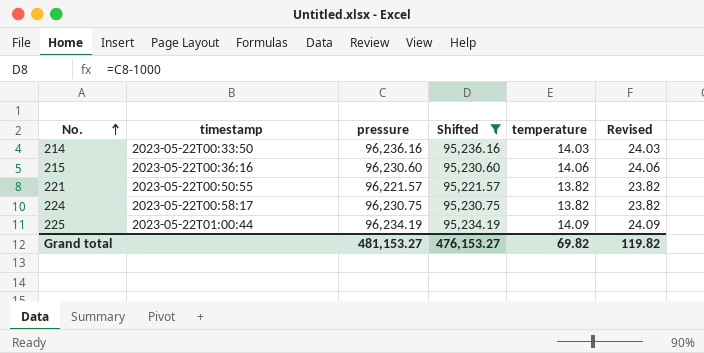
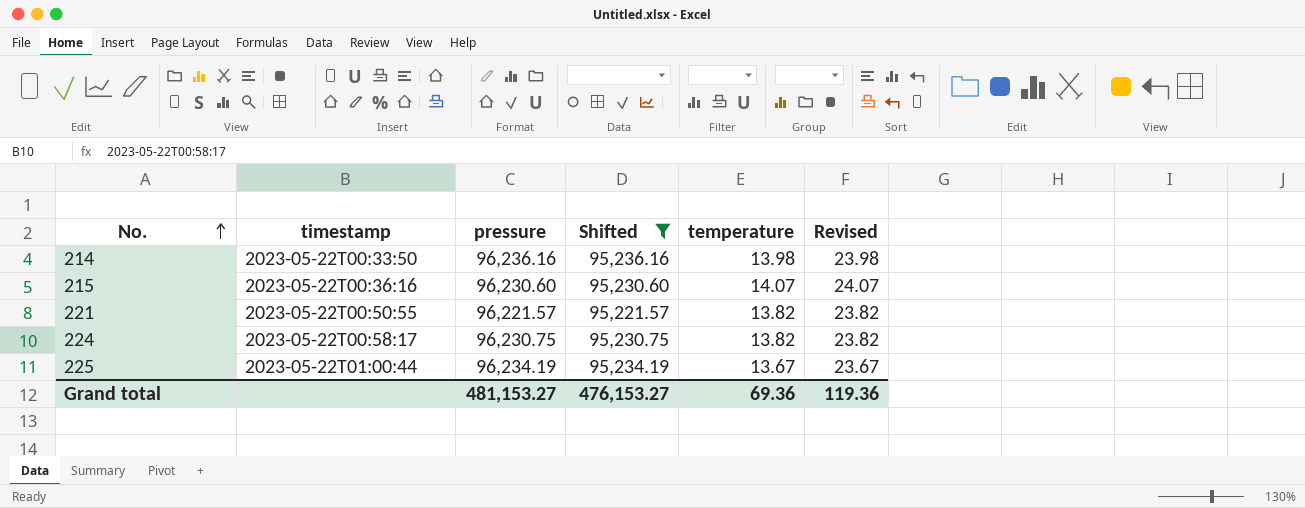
214 | temperature: 14.03 -> 13.98
214 | Revised: 24.03 -> 23.98
215 | temperature: 14.06 -> 14.07
215 | Revised: 24.06 -> 24.07
225 | temperature: 14.09 -> 13.67
225 | Revised: 24.09 -> 23.67
Grand total | temperature: 69.82 -> 69.36
Grand total | Revised: 119.82 -> 119.36

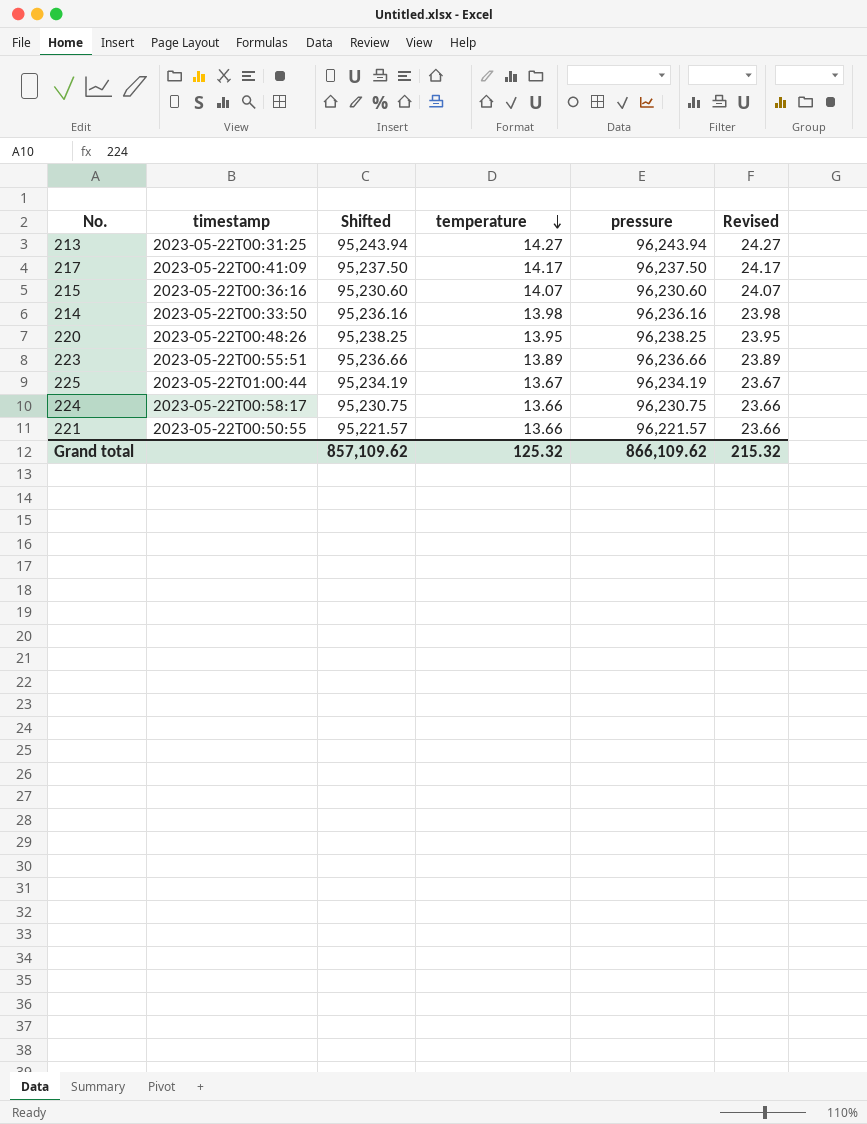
filter: Shifted <= 95,236.16 -> none
row order: No. ascending -> temperature descending
column pressure | position: 3 -> 5
224 | temperature: 13.82 -> 13.66
224 | Revised: 23.82 -> 23.66
221 | temperature: 13.82 -> 13.66
221 | Revised: 23.82 -> 23.66
Grand total | Shifted: 476,153.27 -> 857,109.62
Grand total | temperature: 69.36 -> 125.32
Grand total | pressure: 481,153.27 -> 866,109.62
Grand total | Revised: 119.36 -> 215.32

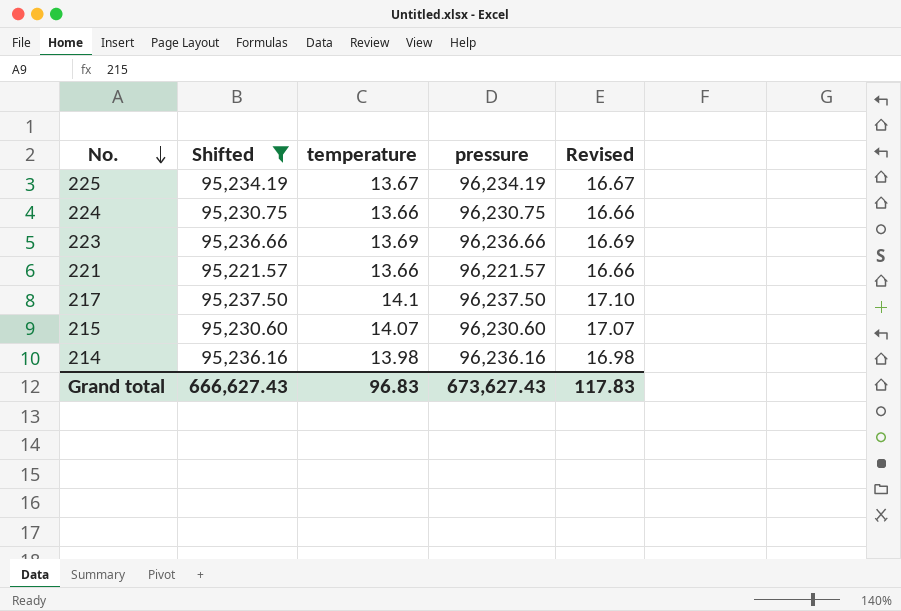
filter: none -> Shifted <= 95,237.50
row order: temperature descending -> No. descending
column timestamp | position: 2 -> none
column Revised | formula: [temperature] + 10 -> [temperature] + 3
223 | temperature: 13.89 -> 13.69
217 | temperature: 14.17 -> 14.1
Grand total | Shifted: 857,109.62 -> 666,627.43
Grand total | temperature: 125.32 -> 96.83
Grand total | pressure: 866,109.62 -> 673,627.43
Grand total | Revised: 215.32 -> 117.83

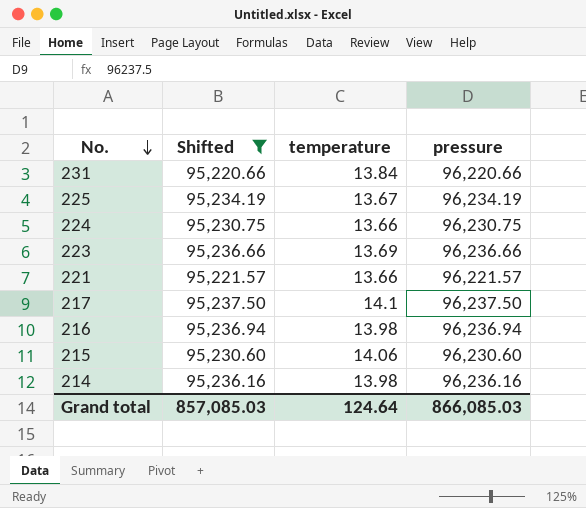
column Revised | formula: [temperature] + 3 -> none
row 231: none -> 95,220.66 | 13.84 | 96,220.66
row 216: none -> 95,236.94 | 13.98 | 96,236.94
215 | temperature: 14.07 -> 14.06
Grand total | Shifted: 666,627.43 -> 857,085.03
Grand total | temperature: 96.83 -> 124.64
Grand total | pressure: 673,627.43 -> 866,085.03

